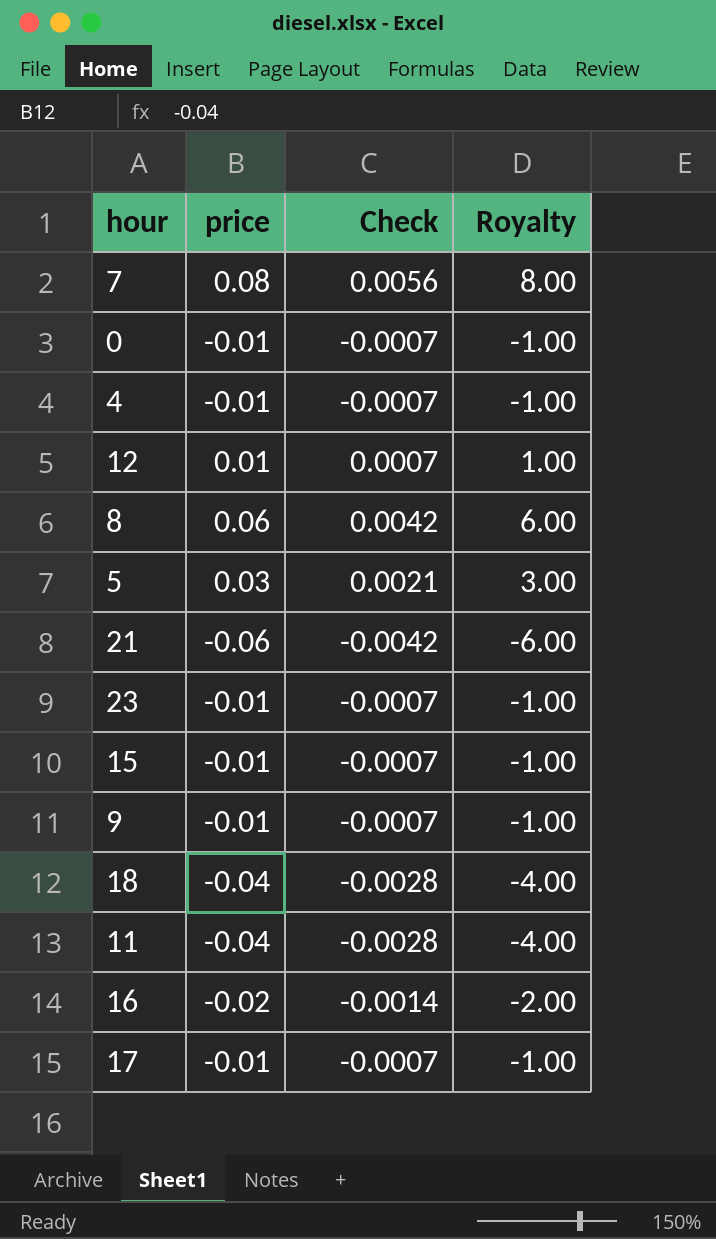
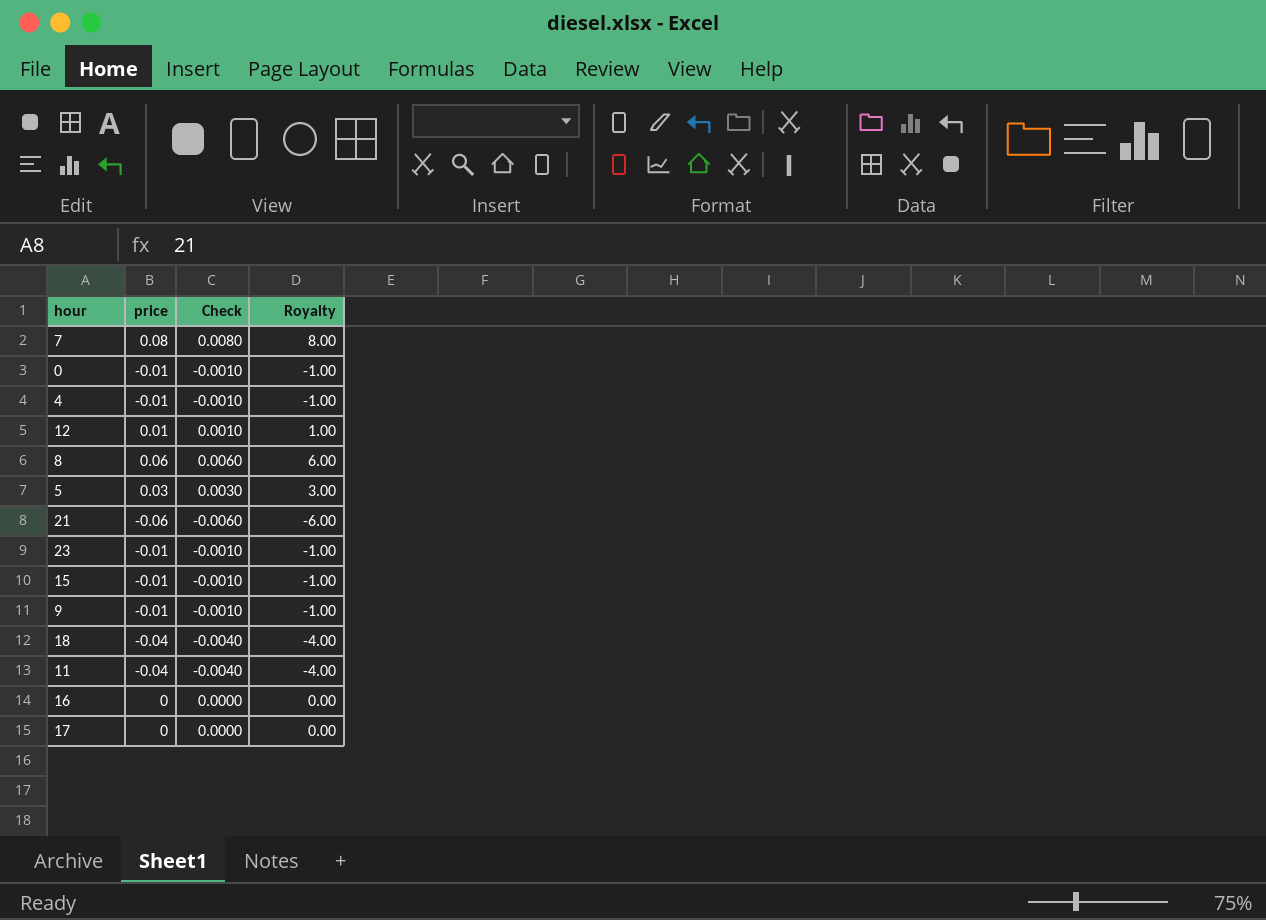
column Check | formula: [price] * 0.07 -> [price] * 0.1
16 | price: -0.02 -> 0
16 | Royalty: -2.00 -> 0.00
17 | price: -0.01 -> 0
17 | Royalty: -1.00 -> 0.00

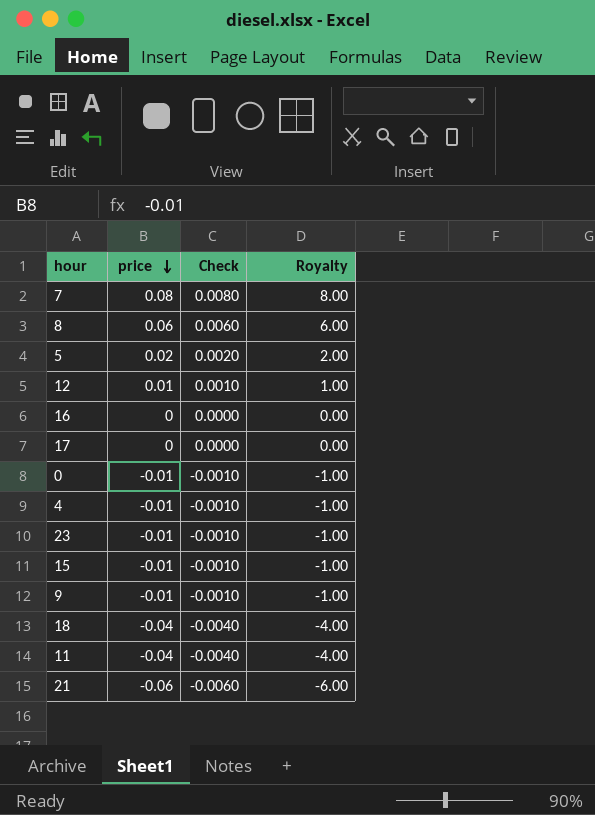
row order: none -> price descending
5 | price: 0.03 -> 0.02
5 | Check: 0.0030 -> 0.0020
5 | Royalty: 3.00 -> 2.00

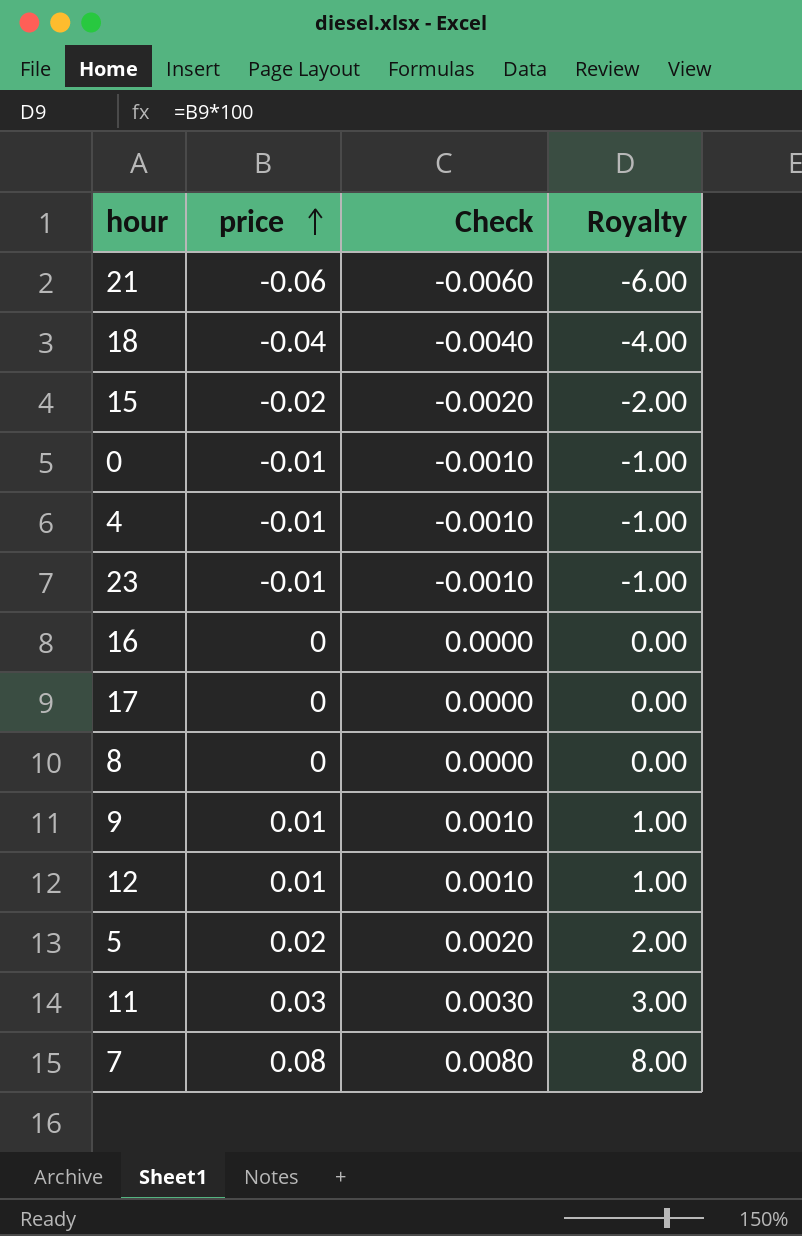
row order: price descending -> price ascending
15 | price: -0.01 -> -0.02
15 | Check: -0.0010 -> -0.0020
15 | Royalty: -1.00 -> -2.00
8 | price: 0.06 -> 0
8 | Check: 0.0060 -> 0.0000
8 | Royalty: 6.00 -> 0.00
9 | price: -0.01 -> 0.01
9 | Check: -0.0010 -> 0.0010
9 | Royalty: -1.00 -> 1.00
11 | price: -0.04 -> 0.03
11 | Check: -0.0040 -> 0.0030
11 | Royalty: -4.00 -> 3.00

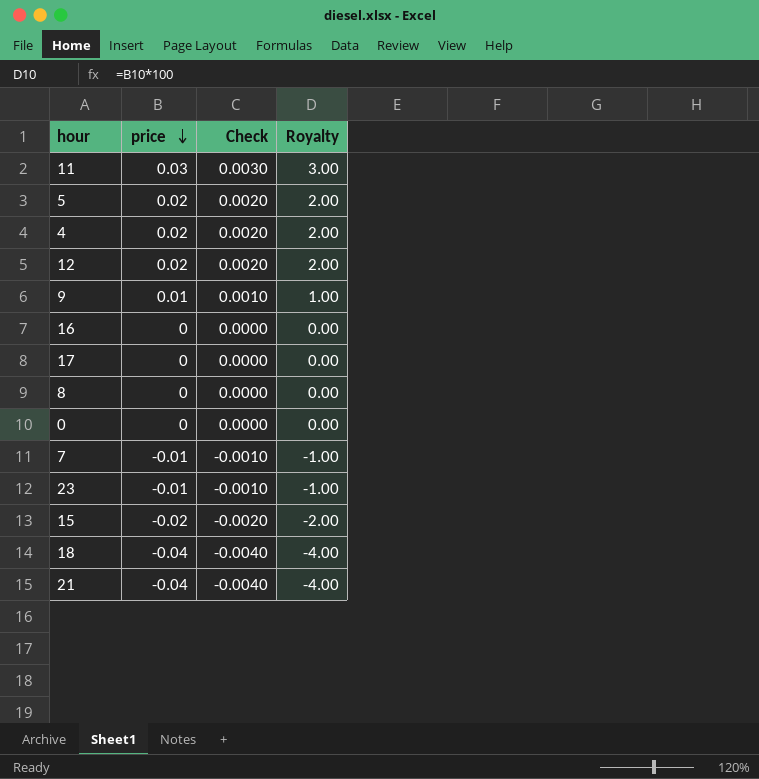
row order: price ascending -> price descending
4 | price: -0.01 -> 0.02
4 | Check: -0.0010 -> 0.0020
4 | Royalty: -1.00 -> 2.00
12 | price: 0.01 -> 0.02
12 | Check: 0.0010 -> 0.0020
12 | Royalty: 1.00 -> 2.00
0 | price: -0.01 -> 0
0 | Check: -0.0010 -> 0.0000
0 | Royalty: -1.00 -> 0.00
7 | price: 0.08 -> -0.01
7 | Check: 0.0080 -> -0.0010
7 | Royalty: 8.00 -> -1.00
21 | price: -0.06 -> -0.04
21 | Check: -0.0060 -> -0.0040
21 | Royalty: -6.00 -> -4.00

